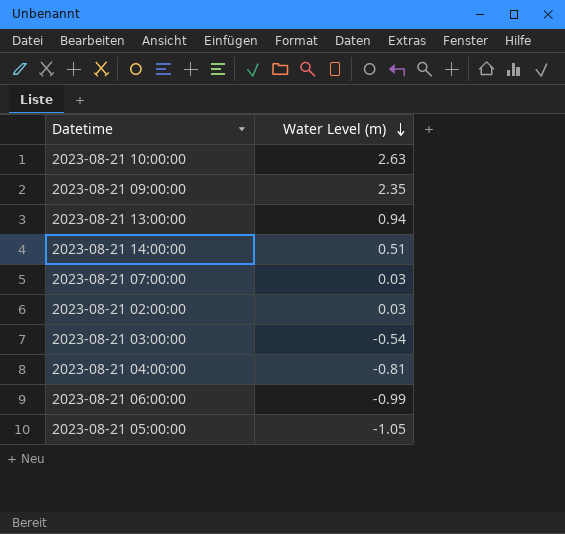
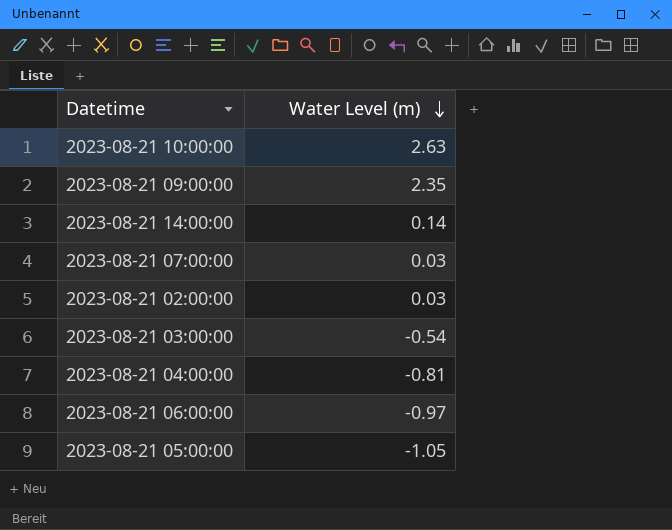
row 2023-08-21 13:00:00: 0.94 -> none
2023-08-21 14:00:00 | Water Level (m): 0.51 -> 0.14
2023-08-21 06:00:00 | Water Level (m): -0.99 -> -0.97

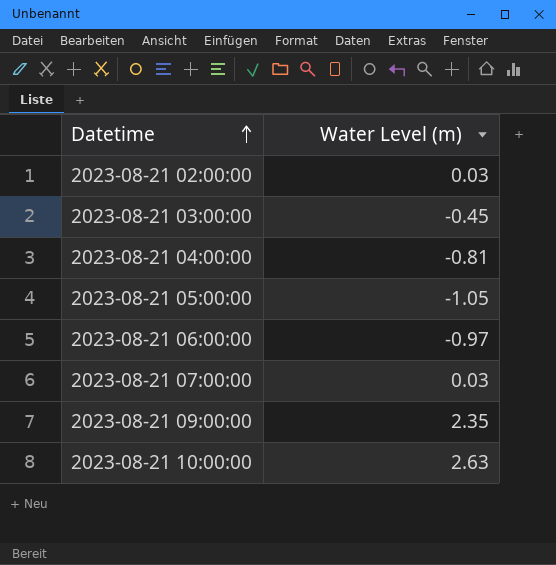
row order: Water Level (m) descending -> Datetime ascending
row 2023-08-21 14:00:00: 0.14 -> none
2023-08-21 03:00:00 | Water Level (m): -0.54 -> -0.45

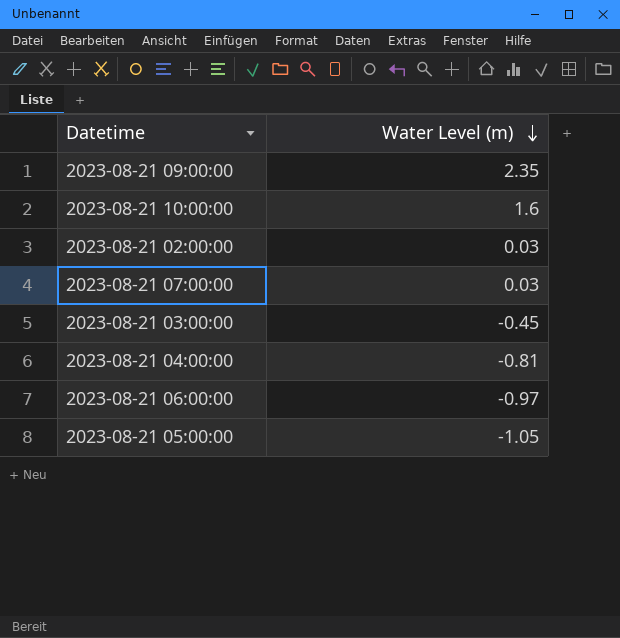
row order: Datetime ascending -> Water Level (m) descending
2023-08-21 10:00:00 | Water Level (m): 2.63 -> 1.6

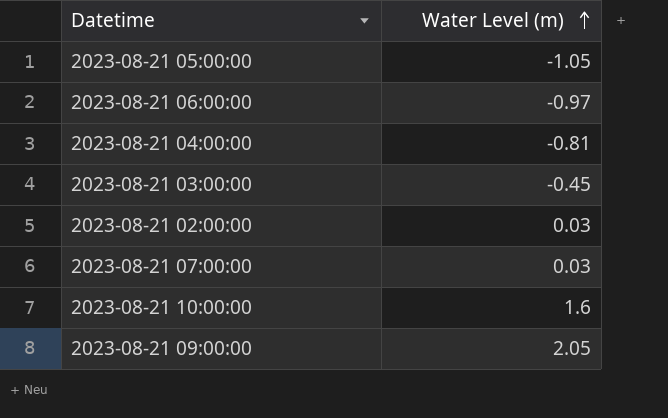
row order: Water Level (m) descending -> Water Level (m) ascending
2023-08-21 09:00:00 | Water Level (m): 2.35 -> 2.05

